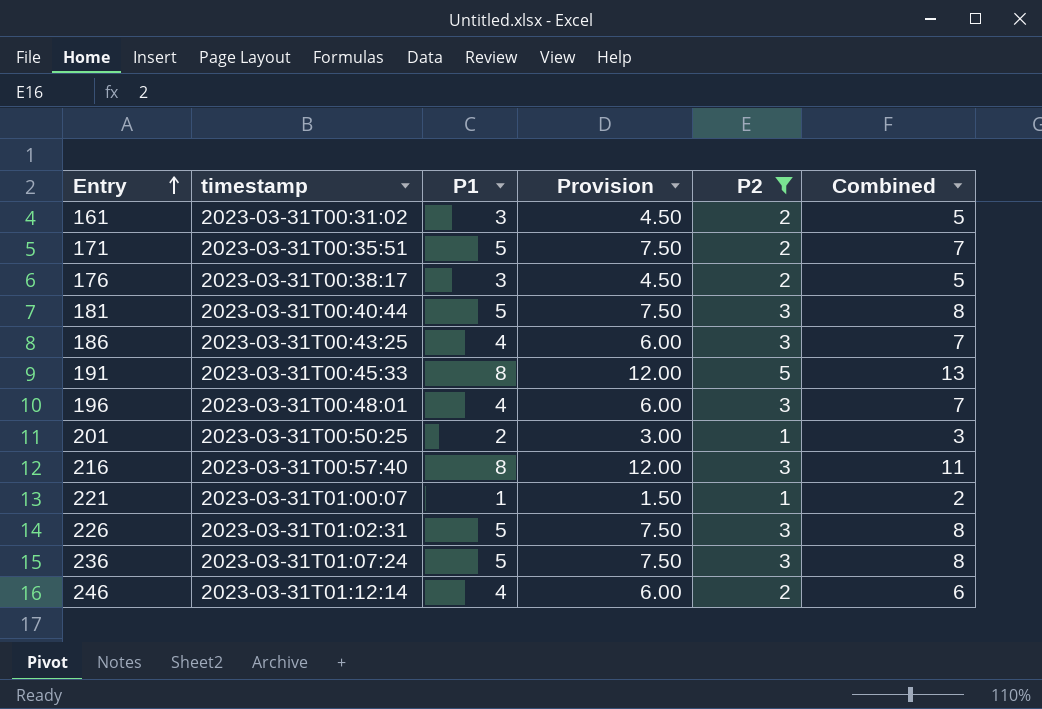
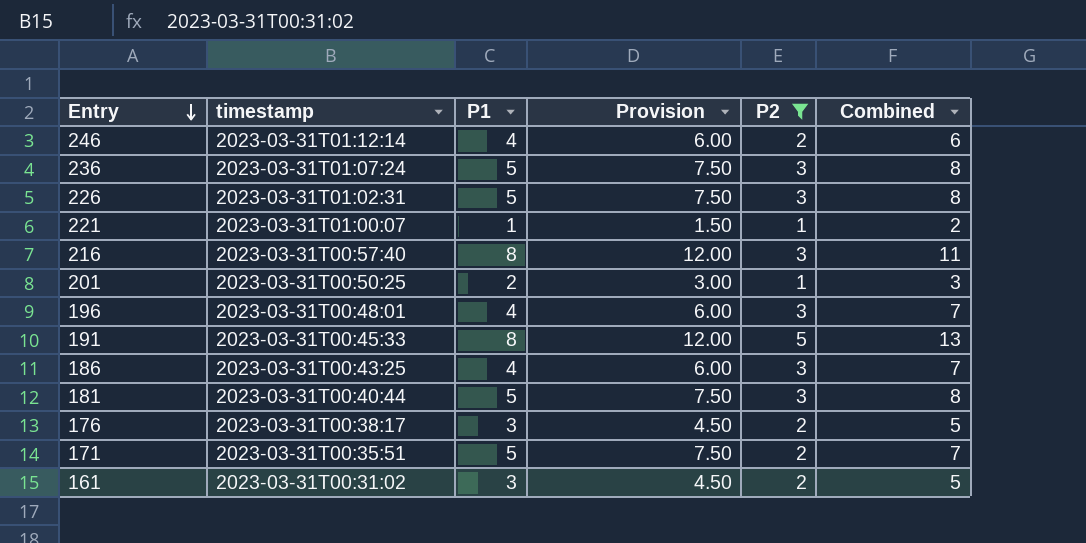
row order: Entry ascending -> Entry descending

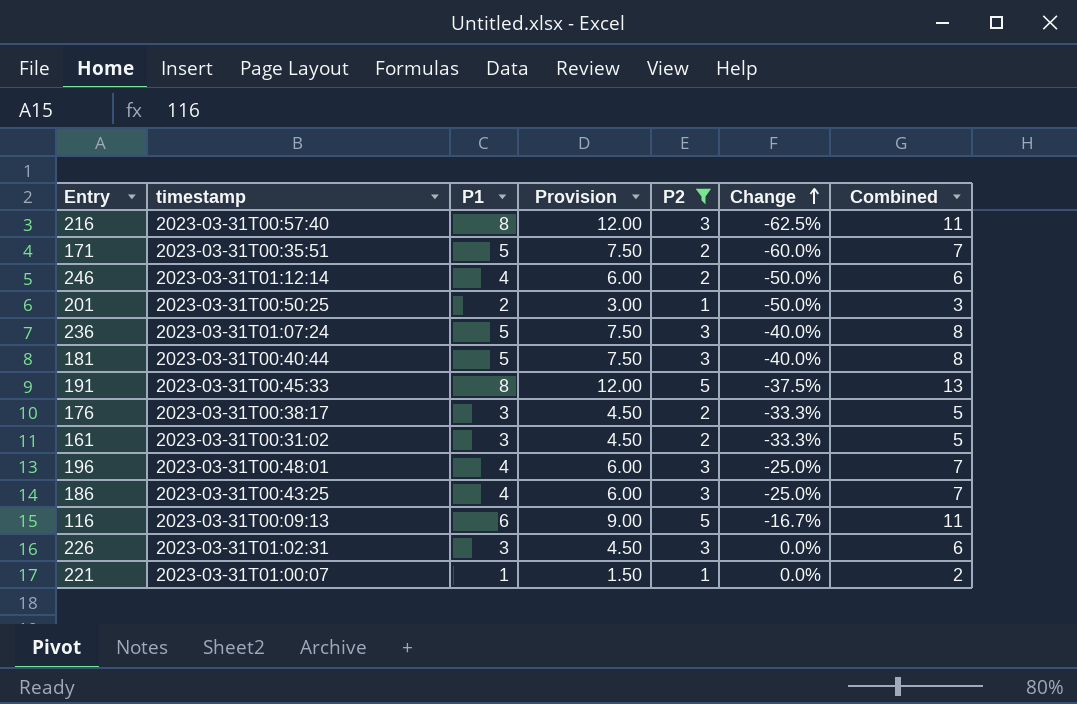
row order: Entry descending -> Change ascending
column Change | formula: none -> ([P2] - [P1]) / [P1]
row 116: none -> 2023-03-31T00:09:13 | 6 | 9.00 | 5 | -16.7% | 11
226 | P1: 5 -> 3
226 | Provision: 7.50 -> 4.50
226 | Combined: 8 -> 6

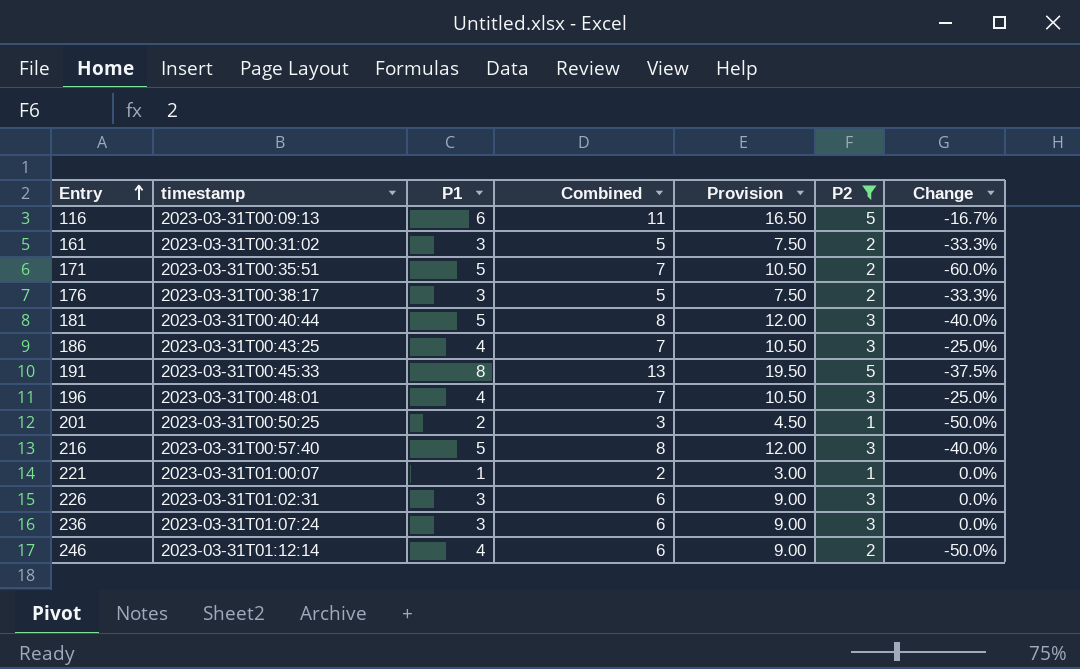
row order: Change ascending -> Entry ascending
column Combined | position: 7 -> 4
column Provision | formula: [P1] * 1.5 -> [Combined] * 1.5
216 | P1: 8 -> 5
216 | Combined: 11 -> 8
216 | Change: -62.5% -> -40.0%
236 | P1: 5 -> 3
236 | Combined: 8 -> 6
236 | Change: -40.0% -> 0.0%

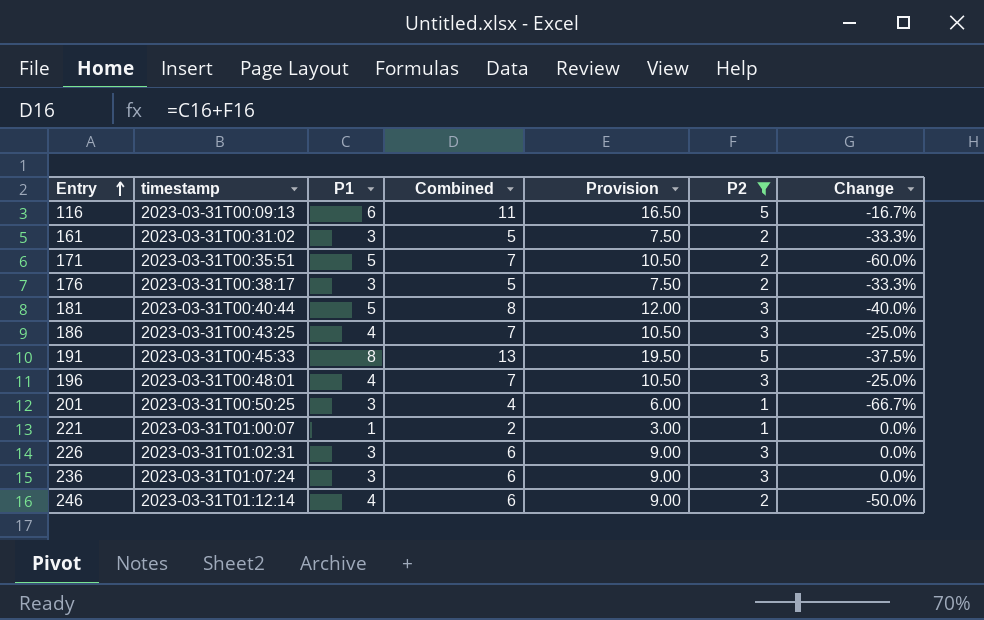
row 216: 2023-03-31T00:57:40 | 5 | 8 | 12.00 | 3 | -40.0% -> none
201 | P1: 2 -> 3
201 | Combined: 3 -> 4
201 | Provision: 4.50 -> 6.00
201 | Change: -50.0% -> -66.7%

